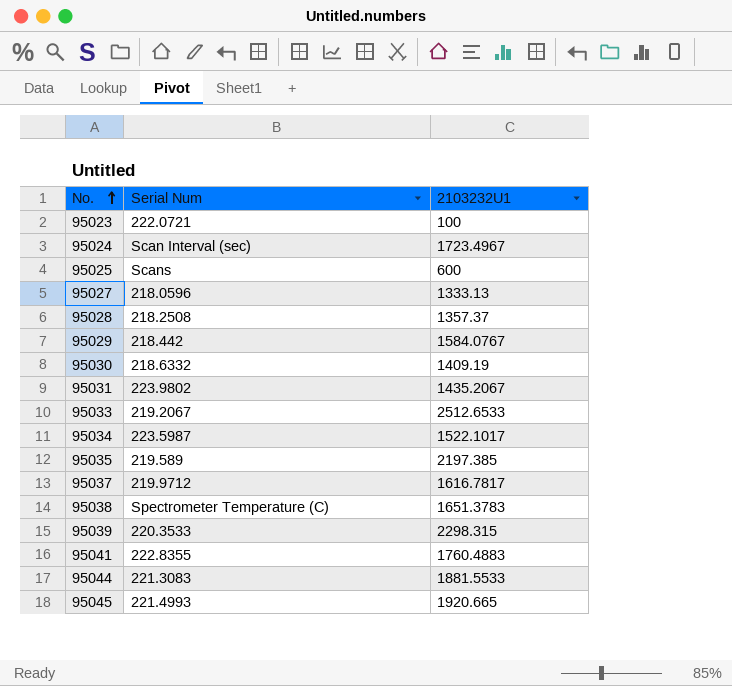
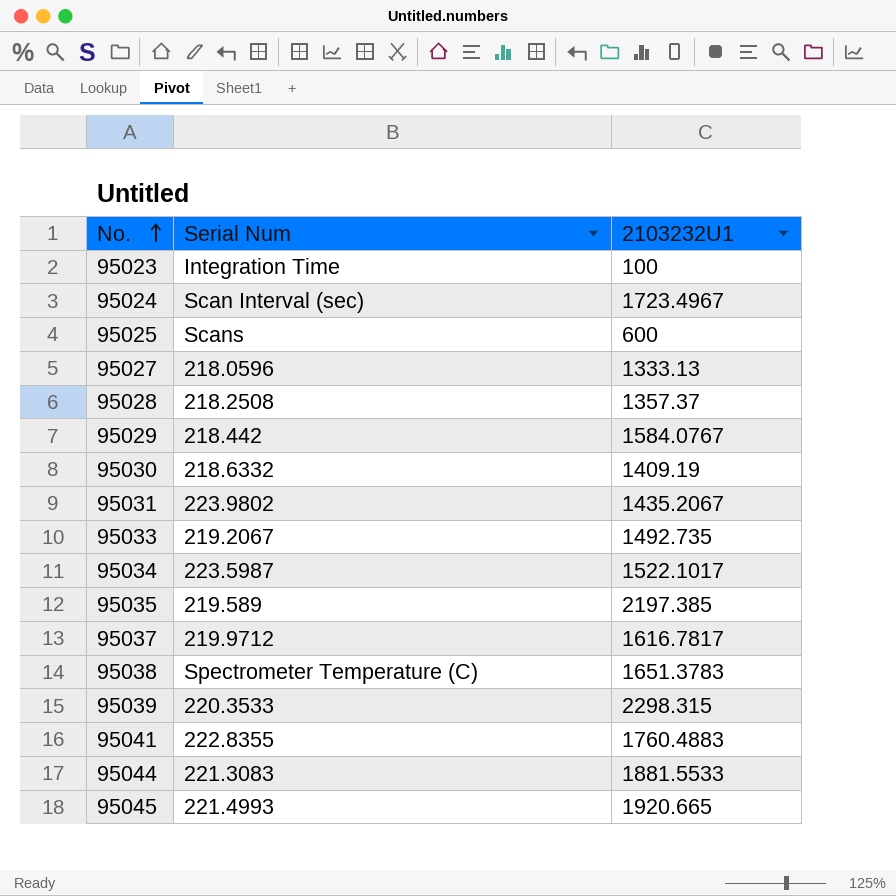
95023 | Serial Num: 222.0721 -> Integration Time
95033 | 2103232U1: 2512.6533 -> 1492.735

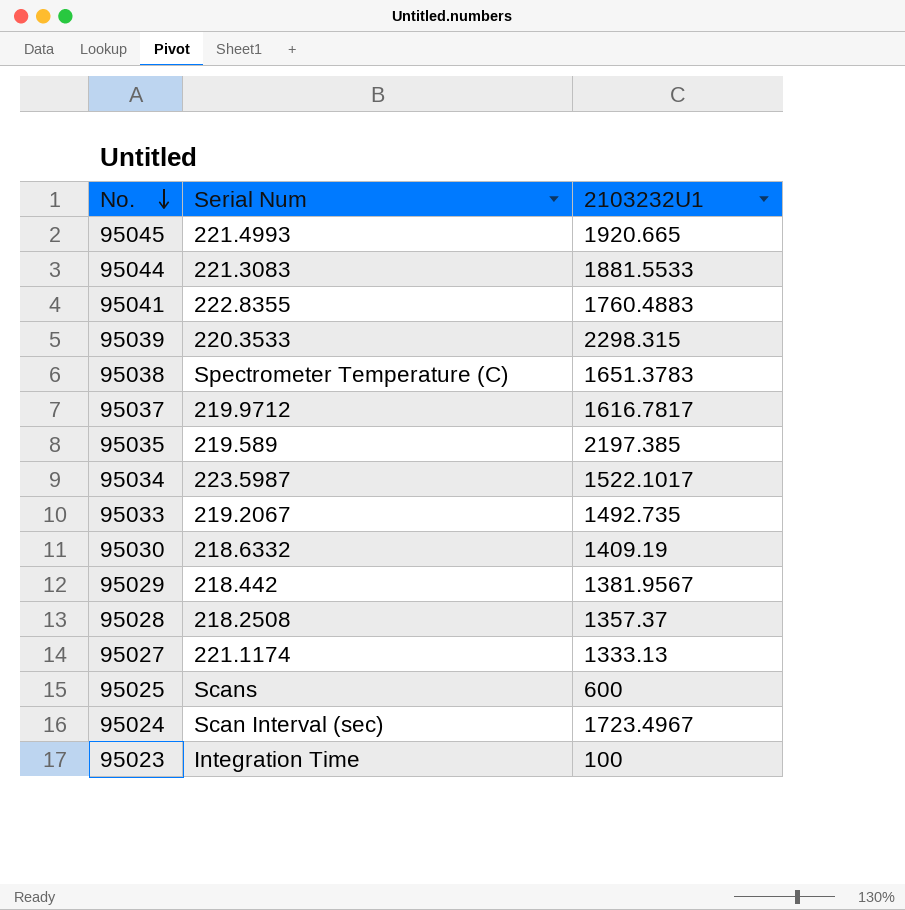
row order: No. ascending -> No. descending
row 95031: 223.9802 | 1435.2067 -> none
95029 | 2103232U1: 1584.0767 -> 1381.9567
95027 | Serial Num: 218.0596 -> 221.1174

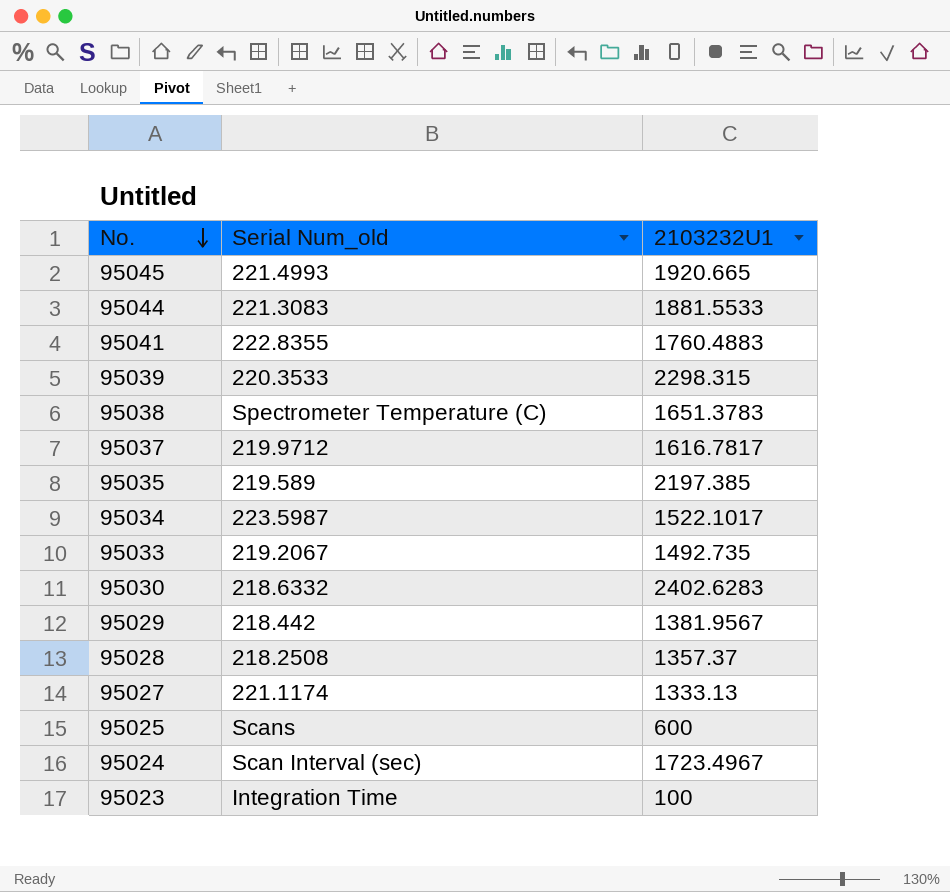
column name: Serial Num -> Serial Num_old
95030 | 2103232U1: 1409.19 -> 2402.6283

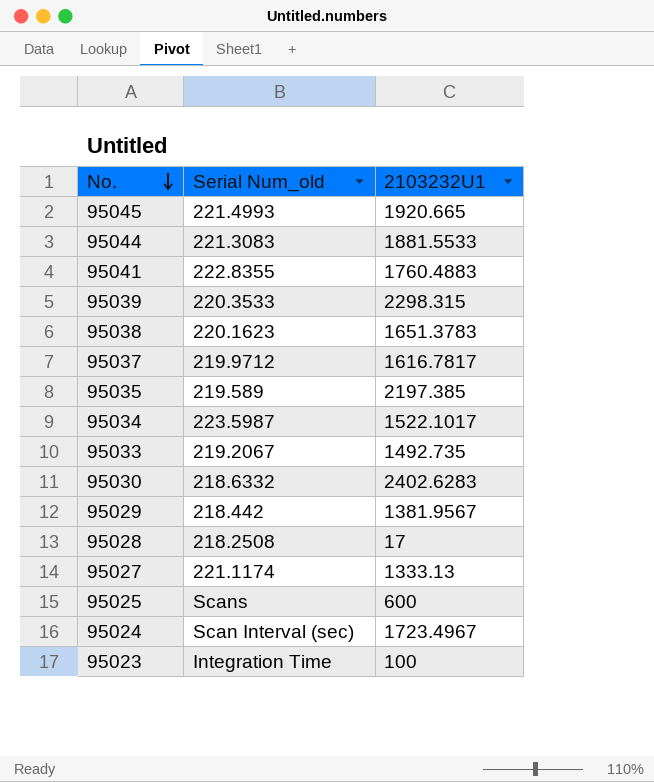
95038 | Serial Num_old: Spectrometer Temperature (C) -> 220.1623
95028 | 2103232U1: 1357.37 -> 17

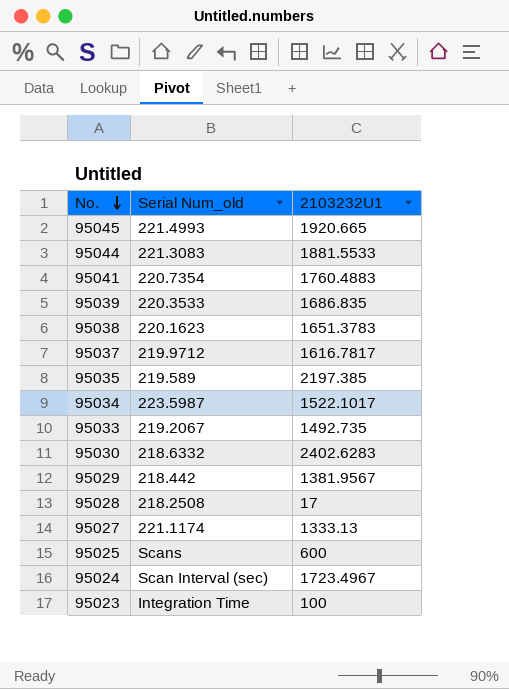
95041 | Serial Num_old: 222.8355 -> 220.7354
95039 | 2103232U1: 2298.315 -> 1686.835

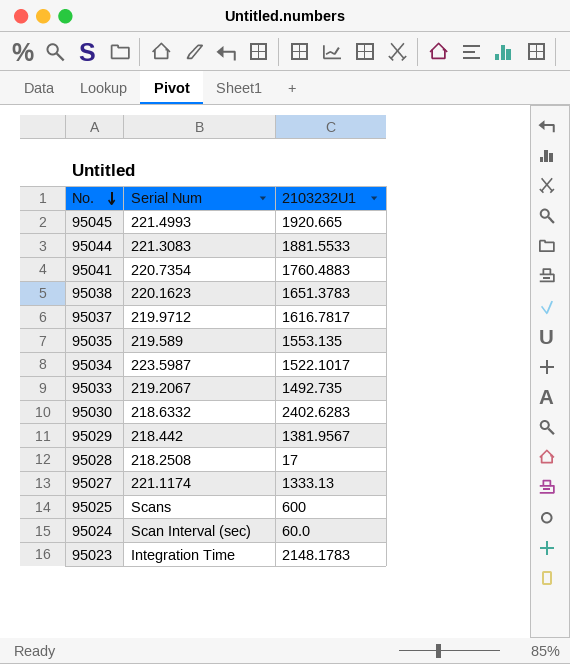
column name: Serial Num_old -> Serial Num
row 95039: 220.3533 | 1686.835 -> none
95035 | 2103232U1: 2197.385 -> 1553.135
95024 | 2103232U1: 1723.4967 -> 60.0
95023 | 2103232U1: 100 -> 2148.1783

